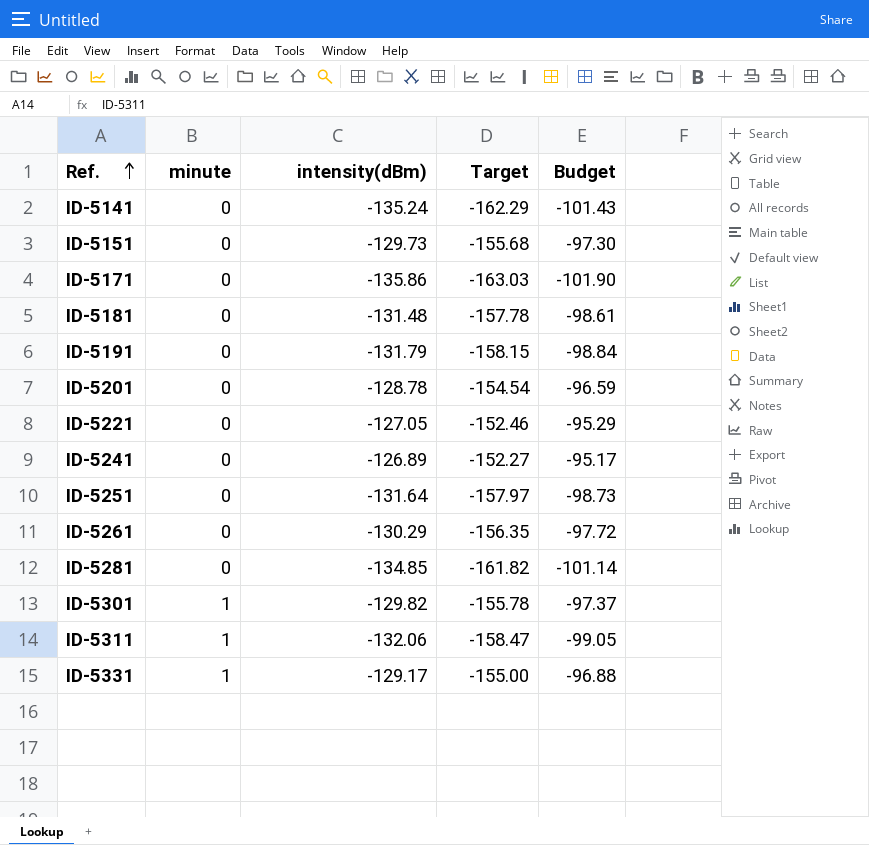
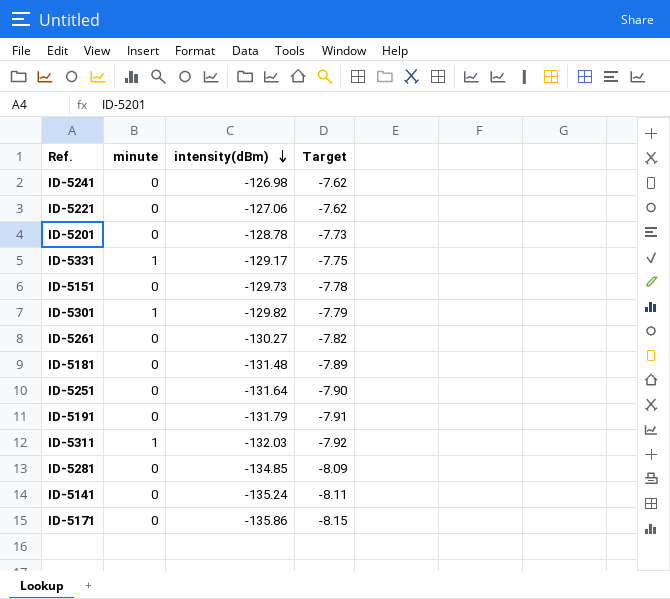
row order: Ref. ascending -> intensity(dBm) descending
column Budget | formula: [intensity(dBm)] * 0.75 -> none
column Target | formula: [intensity(dBm)] * 1.2 -> [intensity(dBm)] * 0.06
ID-5241 | intensity(dBm): -126.89 -> -126.98
ID-5221 | intensity(dBm): -127.05 -> -127.06
ID-5261 | intensity(dBm): -130.29 -> -130.27
ID-5311 | intensity(dBm): -132.06 -> -132.03

